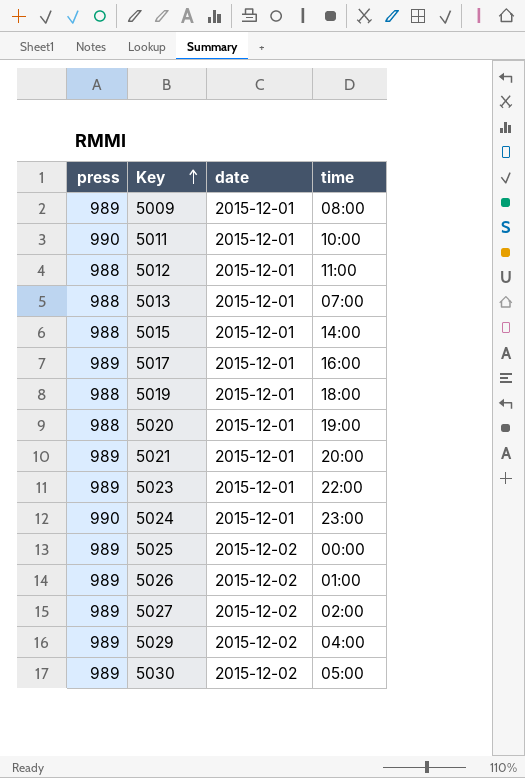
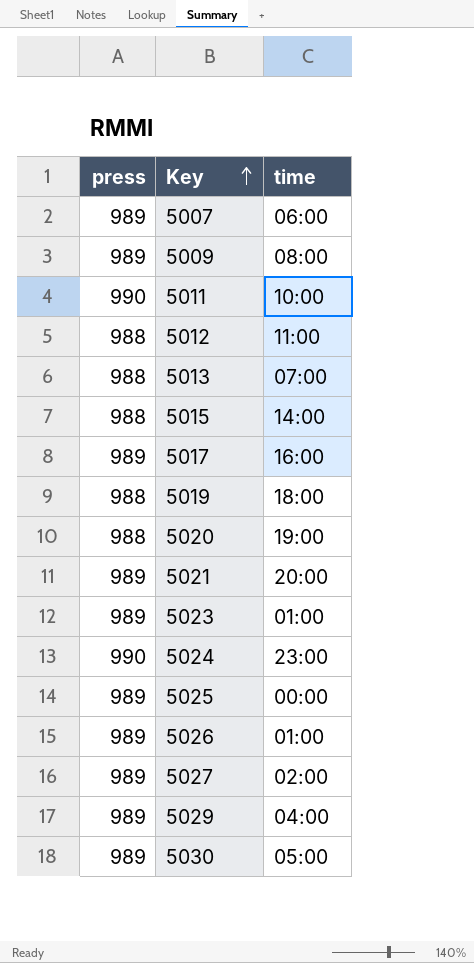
column date | position: 3 -> none
row 5007: none -> 989 | 06:00
5023 | time: 22:00 -> 01:00

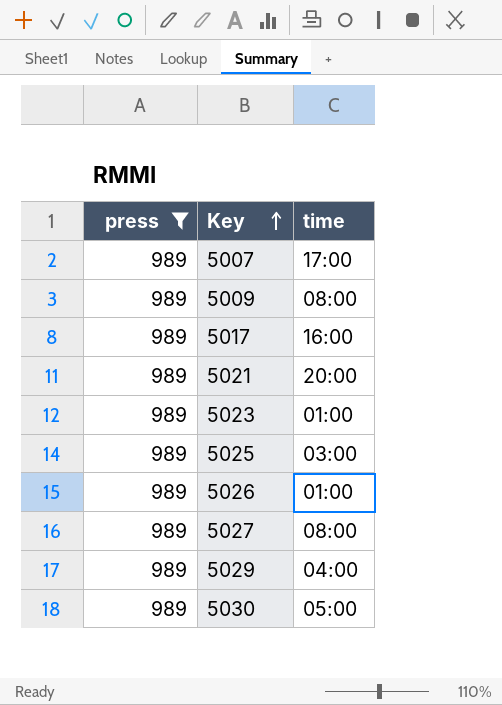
filter: none -> press = 989
5007 | time: 06:00 -> 17:00
5025 | time: 00:00 -> 03:00
5027 | time: 02:00 -> 08:00

